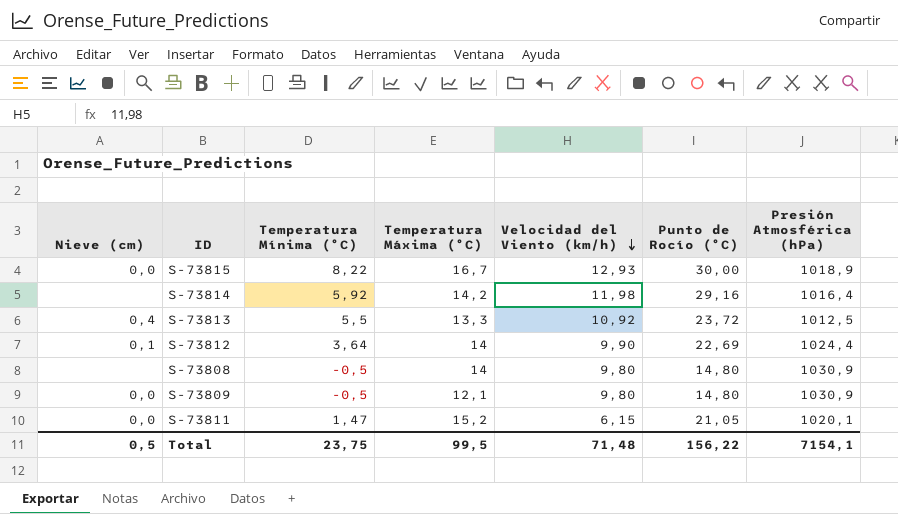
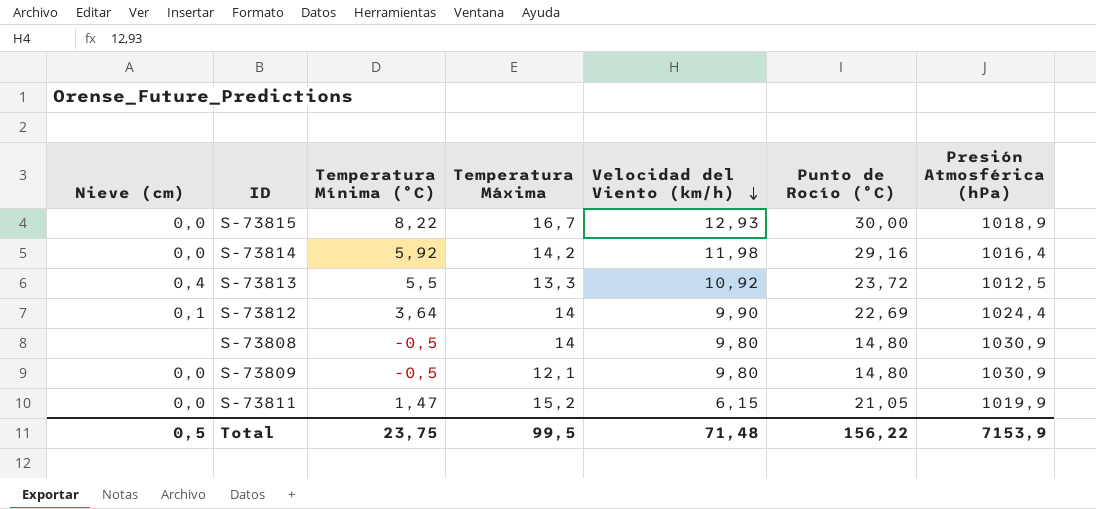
column name: Temperatura Máxima (°C) -> Temperatura Máxima
S-73814 | Nieve (cm): none -> 0,0
S-73811 | Presión Atmosférica (hPa): 1020,1 -> 1019,9
Total | Presión Atmosférica (hPa): 7154,1 -> 7153,9

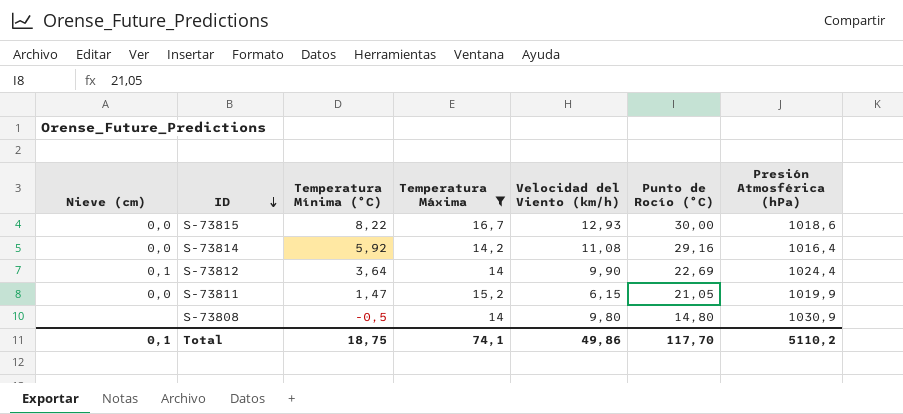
filter: none -> Temperatura Máxima >= 14
row order: Velocidad del Viento (km/h) descending -> ID descending
S-73815 | Presión Atmosférica (hPa): 1018,9 -> 1018,6
S-73814 | Velocidad del Viento (km/h): 11,98 -> 11,08
Total | Nieve (cm): 0,5 -> 0,1
Total | Temperatura Mínima (°C): 23,75 -> 18,75
Total | Temperatura Máxima: 99,5 -> 74,1
Total | Velocidad del Viento (km/h): 71,48 -> 49,86
Total | Punto de Rocío (°C): 156,22 -> 117,70
Total | Presión Atmosférica (hPa): 7153,9 -> 5110,2

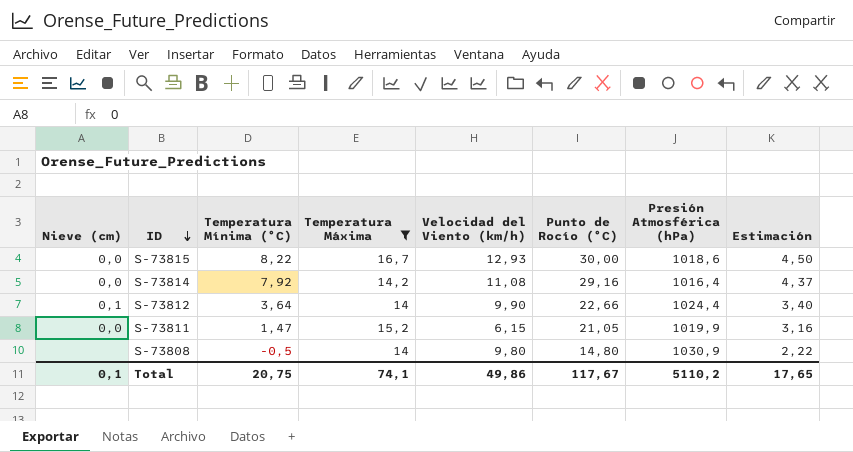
column Estimación | formula: none -> [Punto de Rocío (°C)] * 0,15
S-73814 | Temperatura Mínima (°C): 5,92 -> 7,92
S-73812 | Punto de Rocío (°C): 22,69 -> 22,66
Total | Temperatura Mínima (°C): 18,75 -> 20,75
Total | Punto de Rocío (°C): 117,70 -> 117,67

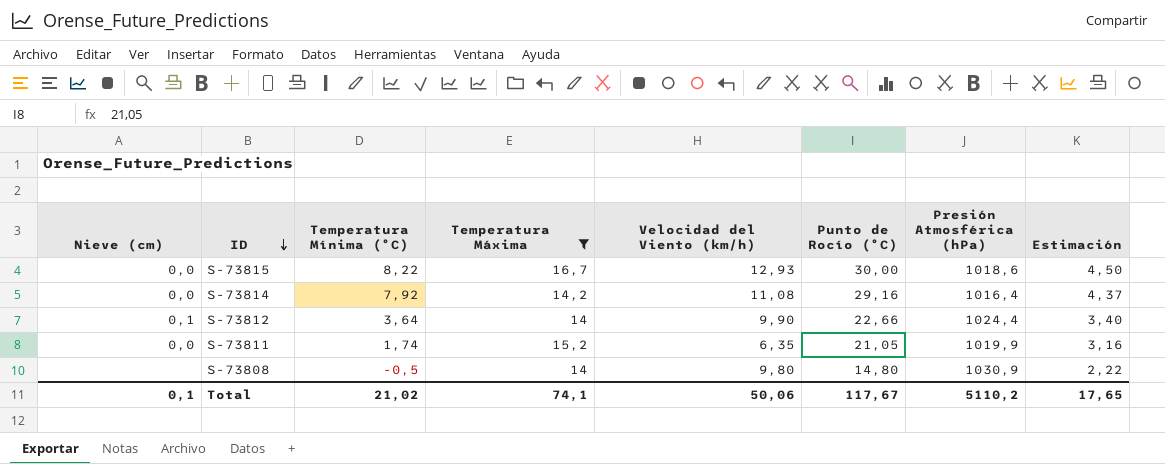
S-73811 | Temperatura Mínima (°C): 1,47 -> 1,74
S-73811 | Velocidad del Viento (km/h): 6,15 -> 6,35
Total | Temperatura Mínima (°C): 20,75 -> 21,02
Total | Velocidad del Viento (km/h): 49,86 -> 50,06

